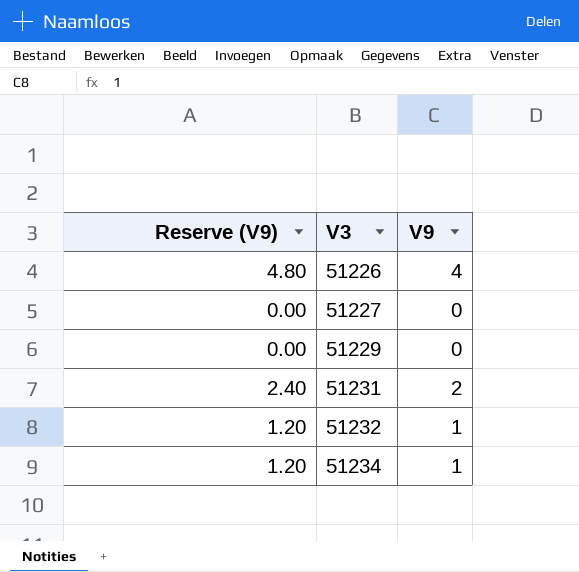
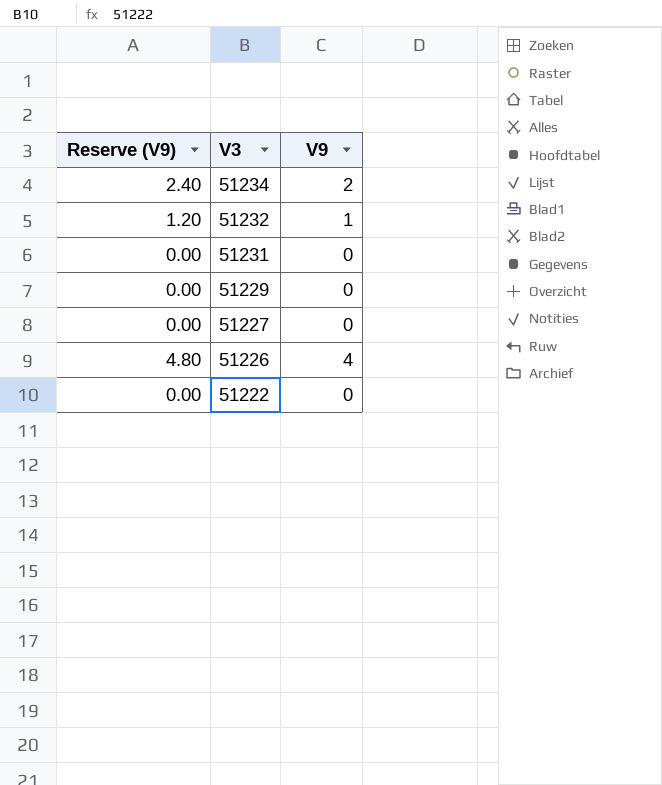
row order: V3 ascending -> V3 descending
51234 | Reserve (V9): 1.20 -> 2.40
51234 | V9: 1 -> 2
51231 | Reserve (V9): 2.40 -> 0.00
51231 | V9: 2 -> 0
row 51222: none -> 0.00 | 0

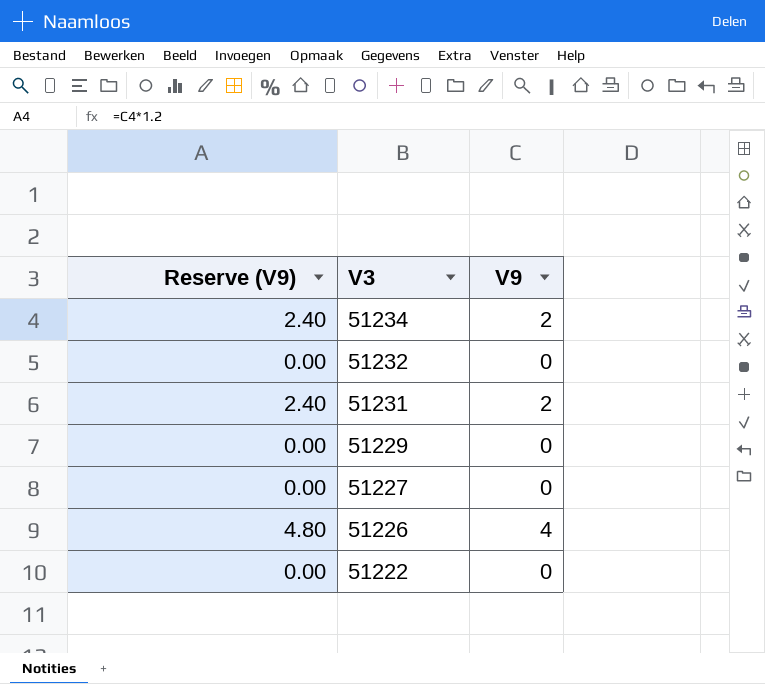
51232 | Reserve (V9): 1.20 -> 0.00
51232 | V9: 1 -> 0
51231 | Reserve (V9): 0.00 -> 2.40
51231 | V9: 0 -> 2

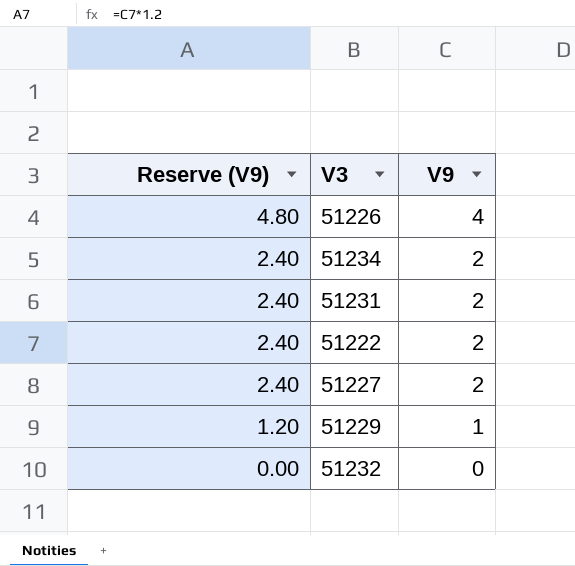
row order: V3 descending -> Reserve (V9) descending
51222 | Reserve (V9): 0.00 -> 2.40
51222 | V9: 0 -> 2
51227 | Reserve (V9): 0.00 -> 2.40
51227 | V9: 0 -> 2
51229 | Reserve (V9): 0.00 -> 1.20
51229 | V9: 0 -> 1

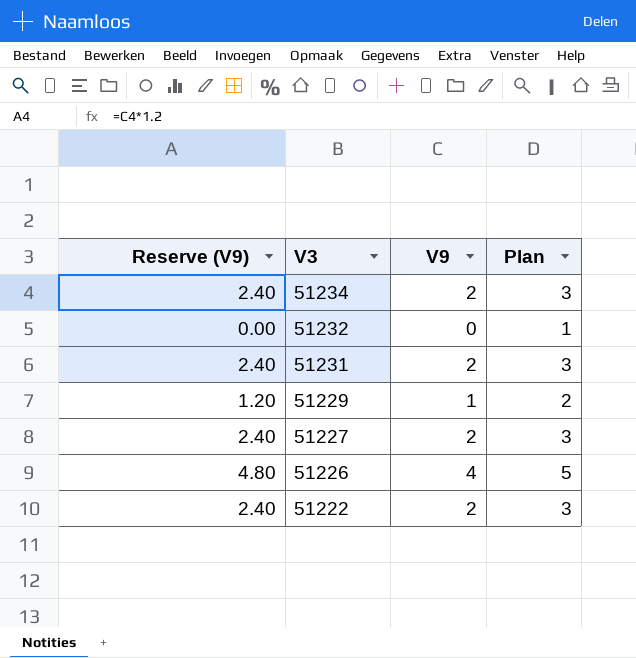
row order: Reserve (V9) descending -> V3 descending
column Plan | formula: none -> [V9] + 1

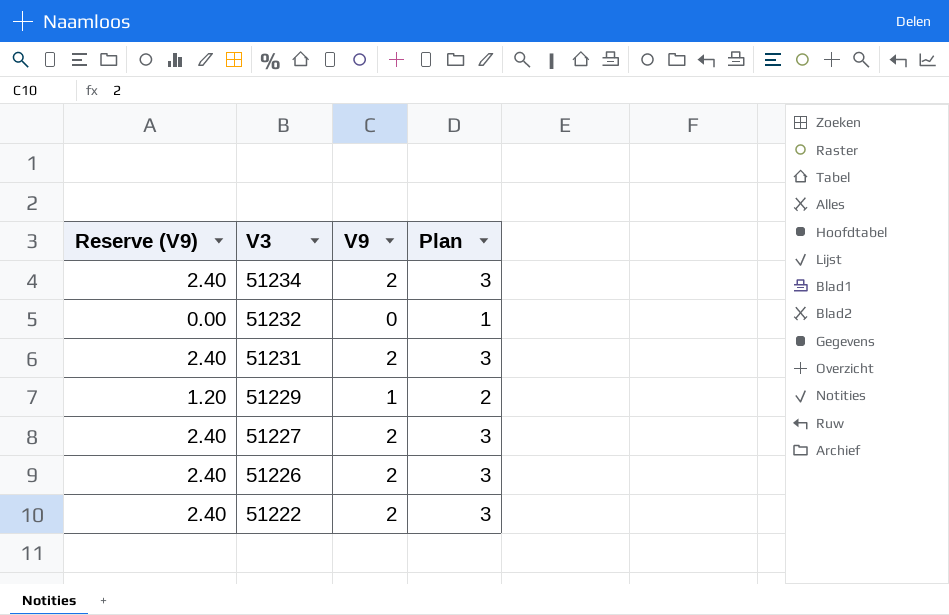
51226 | Reserve (V9): 4.80 -> 2.40
51226 | V9: 4 -> 2
51226 | Plan: 5 -> 3

